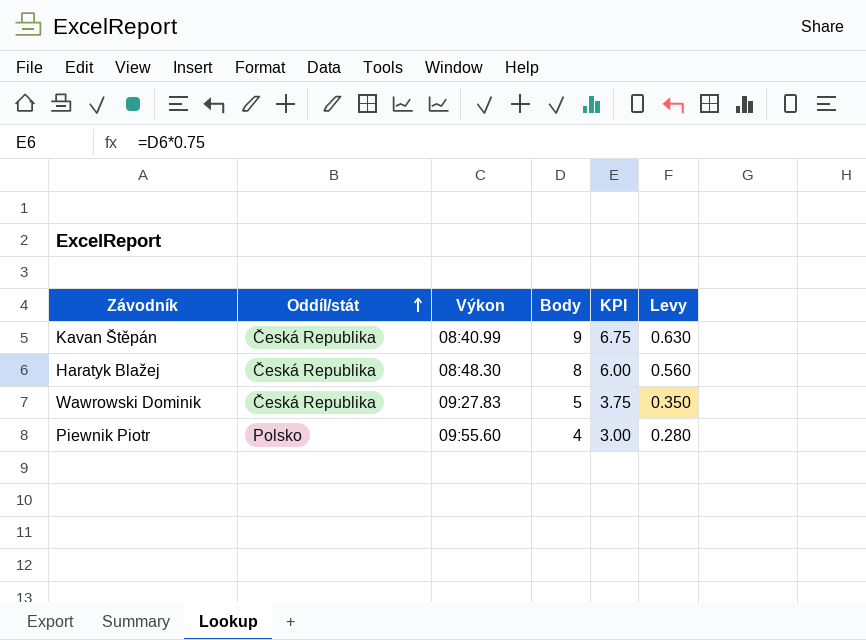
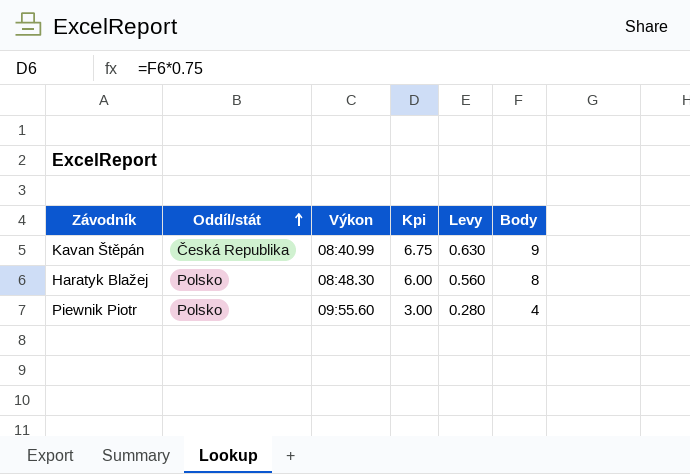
column name: KPI -> Kpi
column Body | position: 4 -> 6
row Wawrowski Dominik: Česká Republika | 09:27.83 | 5 | 3.75 | 0.350 -> none
Haratyk Blažej | Oddíl/stát: Česká Republika -> Polsko

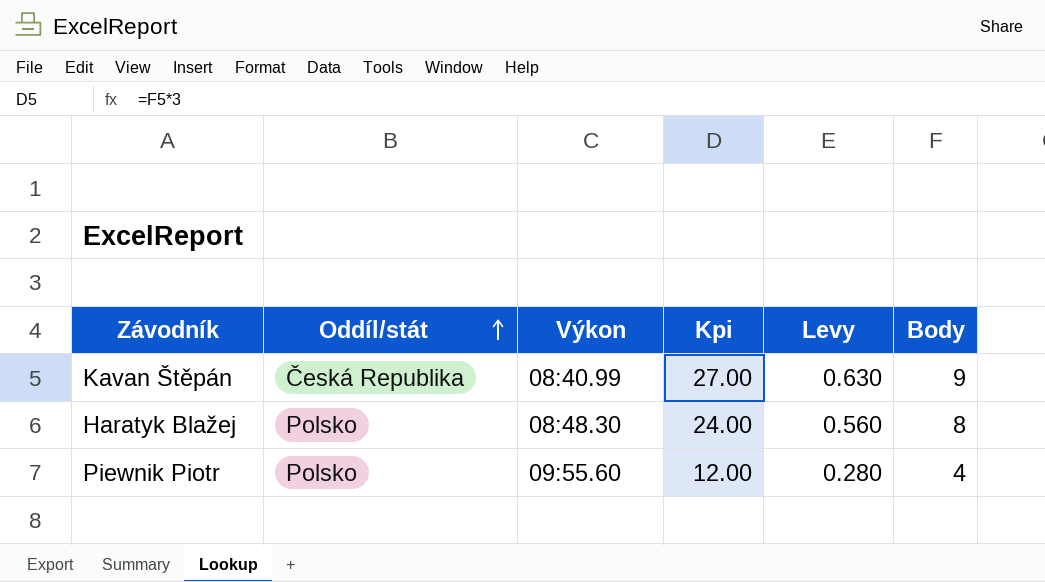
column Kpi | formula: [Body] * 0.75 -> [Body] * 3

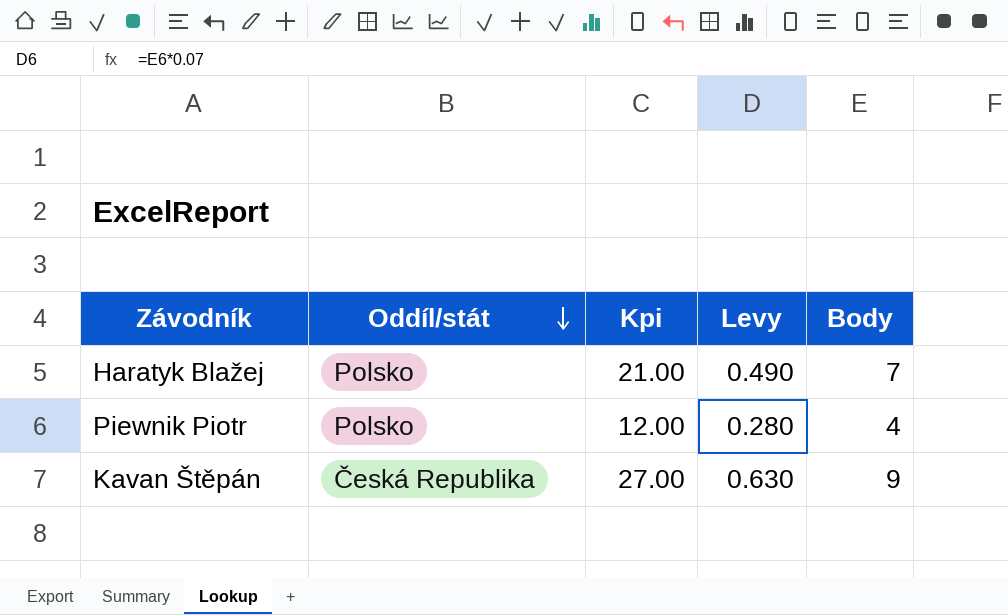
row order: Oddíl/stát ascending -> Oddíl/stát descending
column Výkon | position: 3 -> none
Haratyk Blažej | Kpi: 24.00 -> 21.00
Haratyk Blažej | Levy: 0.560 -> 0.490
Haratyk Blažej | Body: 8 -> 7

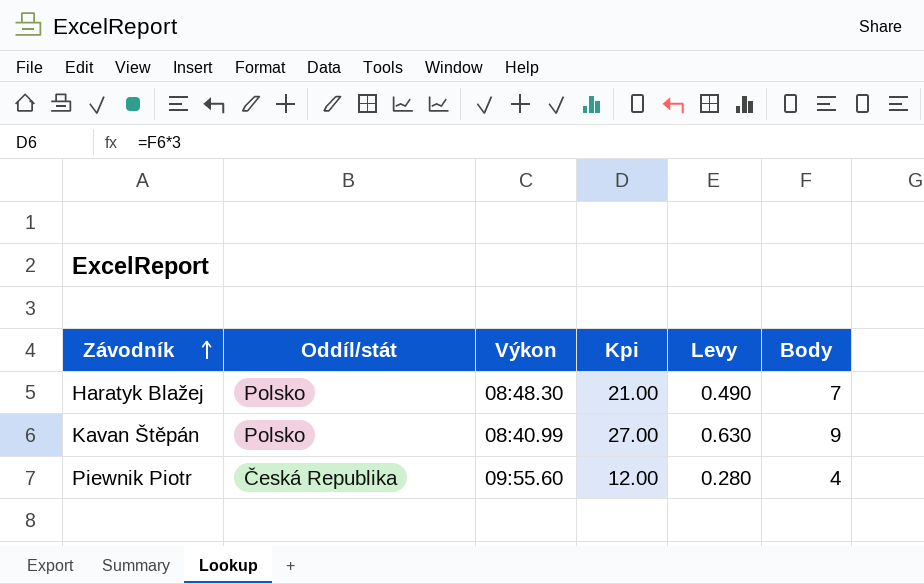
row order: Oddíl/stát descending -> Závodník ascending
column Výkon | position: none -> 3
Kavan Štěpán | Oddíl/stát: Česká Republika -> Polsko
Piewnik Piotr | Oddíl/stát: Polsko -> Česká Republika

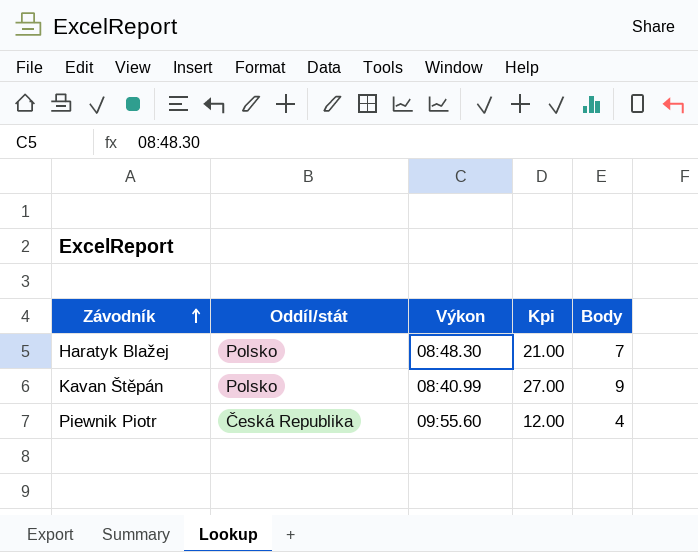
column Levy | formula: [Body] * 0.07 -> none

